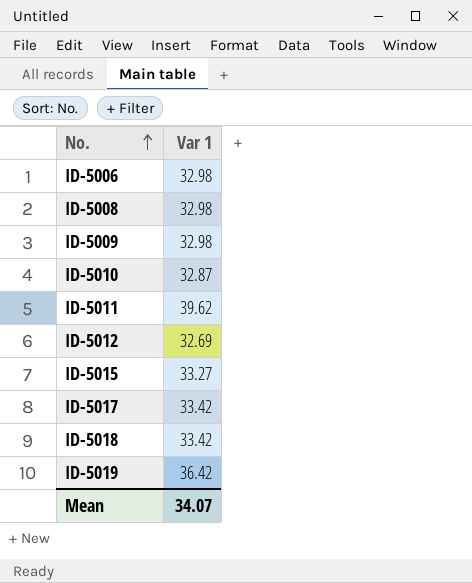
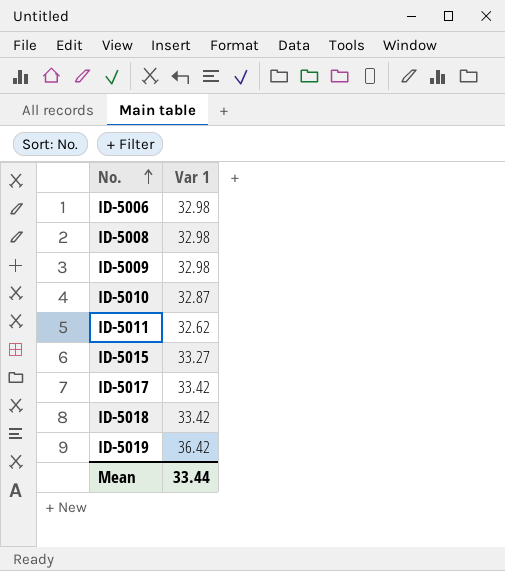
row ID-5012: 32.69 -> none
ID-5011 | Var 1: 39.62 -> 32.62
Mean | Var 1: 34.07 -> 33.44

